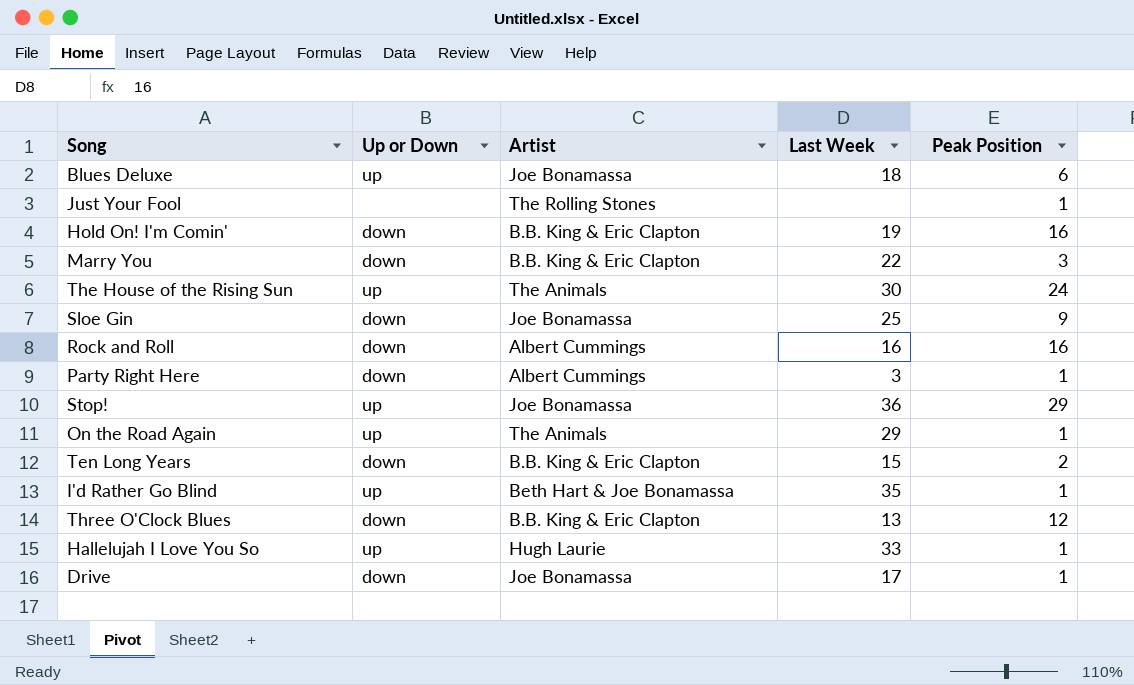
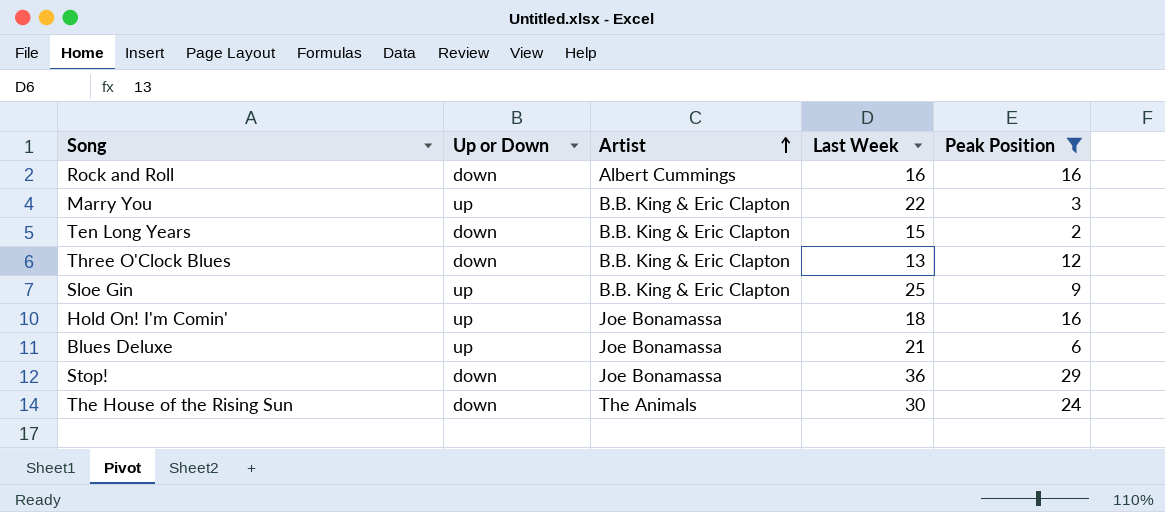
filter: none -> Peak Position != 1
row order: none -> Artist ascending
Marry You | Up or Down: down -> up
Sloe Gin | Up or Down: down -> up
Sloe Gin | Artist: Joe Bonamassa -> B.B. King & Eric Clapton
Hold On! I'm Comin' | Up or Down: down -> up
Hold On! I'm Comin' | Artist: B.B. King & Eric Clapton -> Joe Bonamassa
Hold On! I'm Comin' | Last Week: 19 -> 18
Blues Deluxe | Last Week: 18 -> 21
Stop! | Up or Down: up -> down
The House of the Rising Sun | Up or Down: up -> down

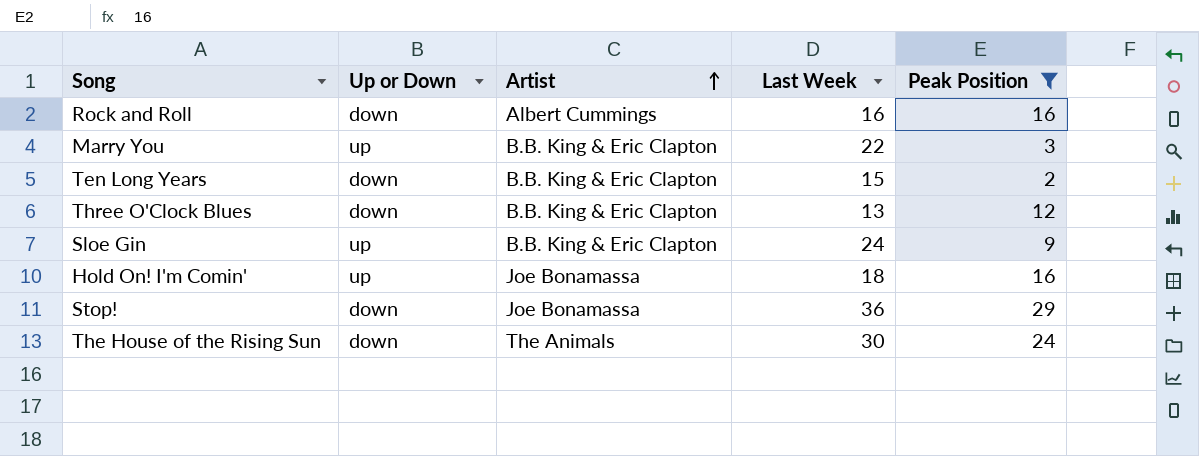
row Blues Deluxe: up | Joe Bonamassa | 21 | 6 -> none
Sloe Gin | Last Week: 25 -> 24

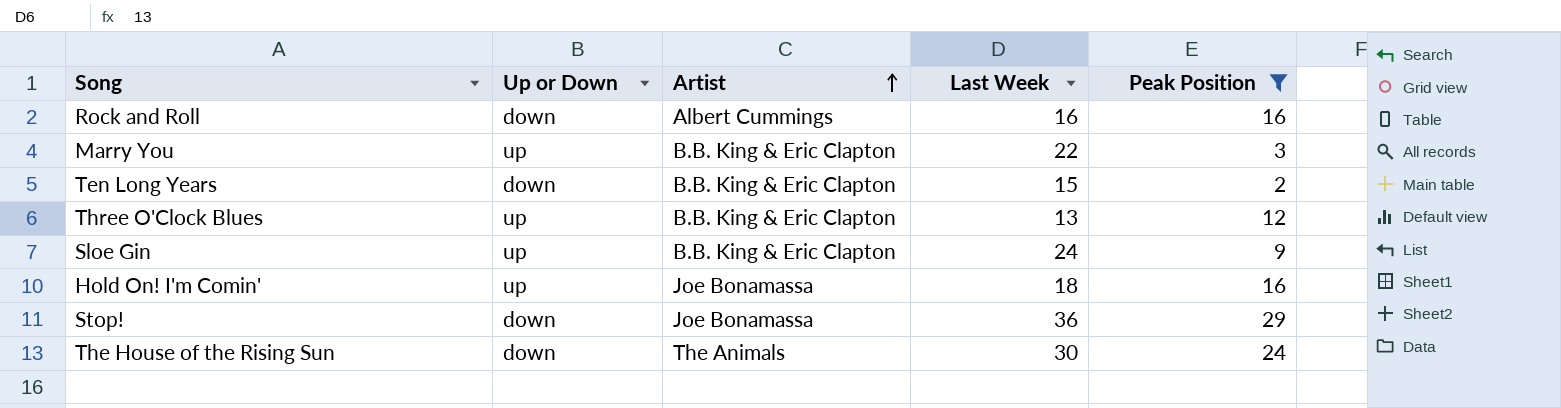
Three O'Clock Blues | Up or Down: down -> up

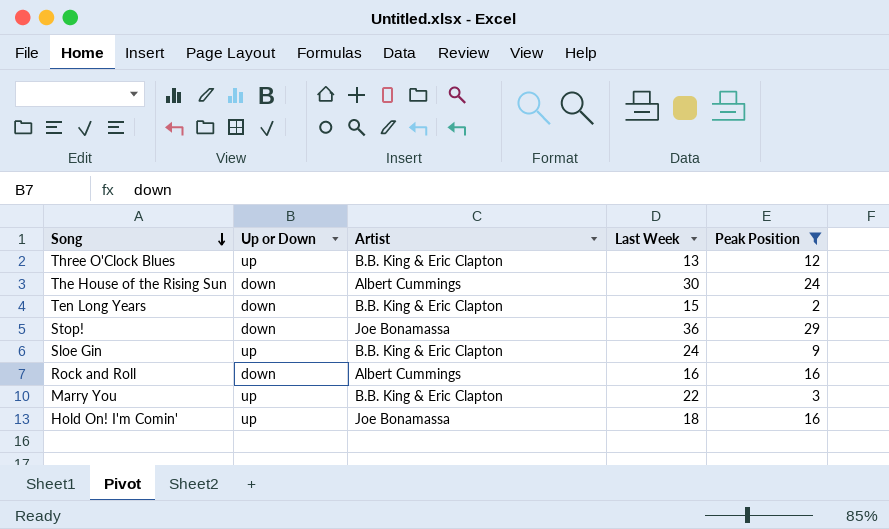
row order: Artist ascending -> Song descending
The House of the Rising Sun | Artist: The Animals -> Albert Cummings

